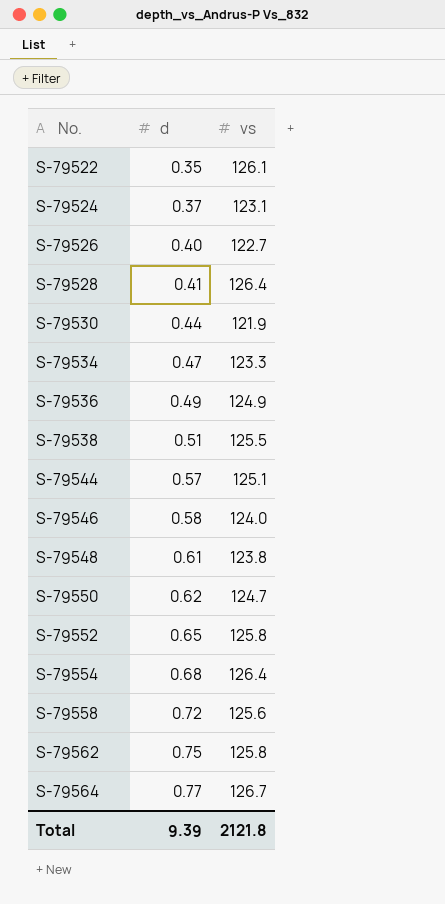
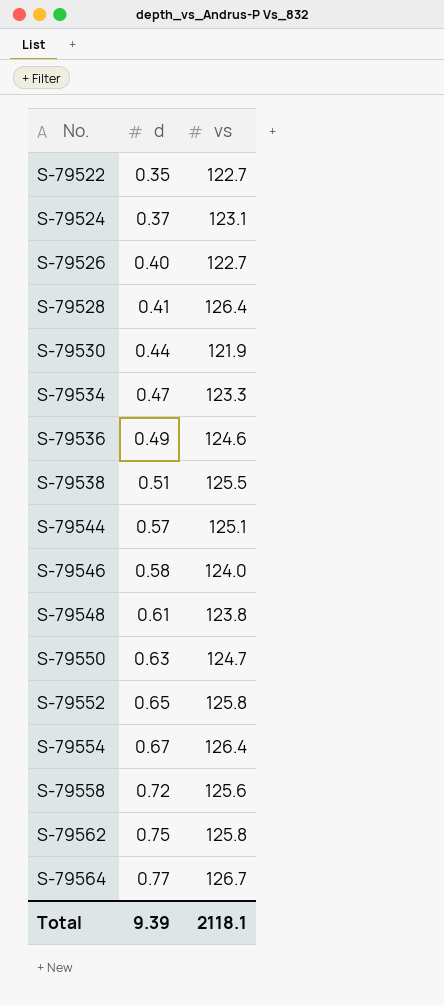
S-79522 | vs: 126.1 -> 122.7
S-79536 | vs: 124.9 -> 124.6
S-79550 | d: 0.62 -> 0.63
S-79554 | d: 0.68 -> 0.67
Total | vs: 2121.8 -> 2118.1

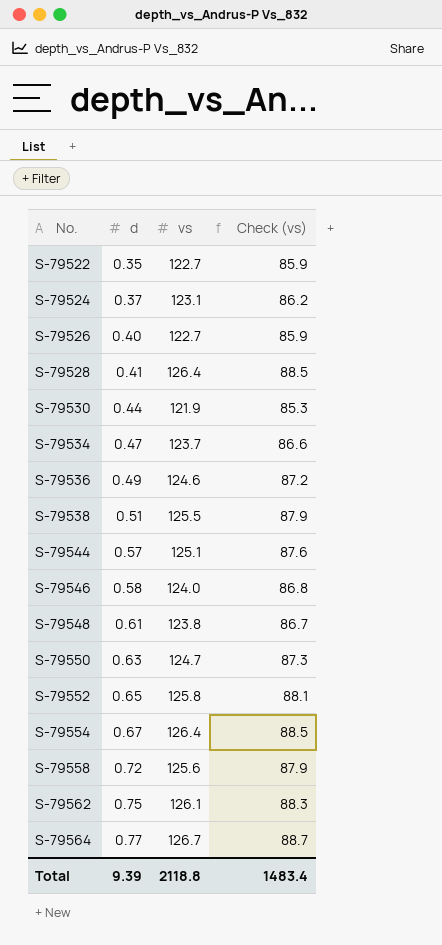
column Check (vs) | formula: none -> [vs] * 0.7
S-79534 | vs: 123.3 -> 123.7
S-79562 | vs: 125.8 -> 126.1
Total | vs: 2118.1 -> 2118.8

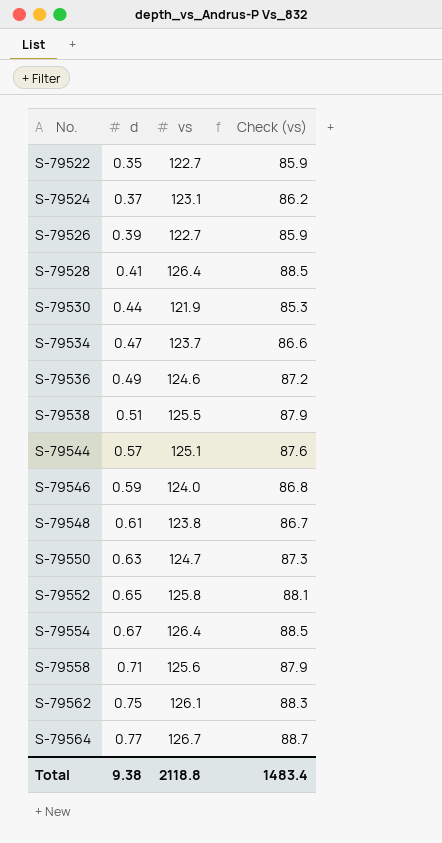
S-79526 | d: 0.40 -> 0.39
S-79546 | d: 0.58 -> 0.59
S-79558 | d: 0.72 -> 0.71
Total | d: 9.39 -> 9.38

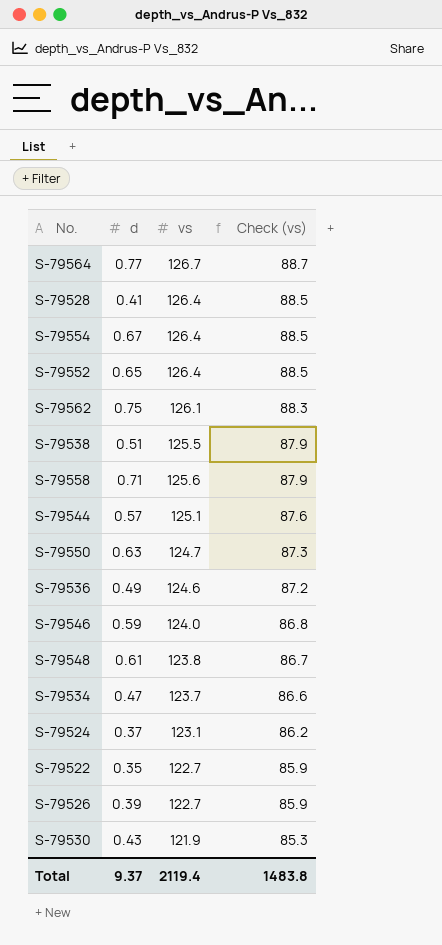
row order: No. ascending -> Check (vs) descending
S-79552 | vs: 125.8 -> 126.4
S-79552 | Check (vs): 88.1 -> 88.5
S-79530 | d: 0.44 -> 0.43
Total | d: 9.38 -> 9.37
Total | vs: 2118.8 -> 2119.4
Total | Check (vs): 1483.4 -> 1483.8

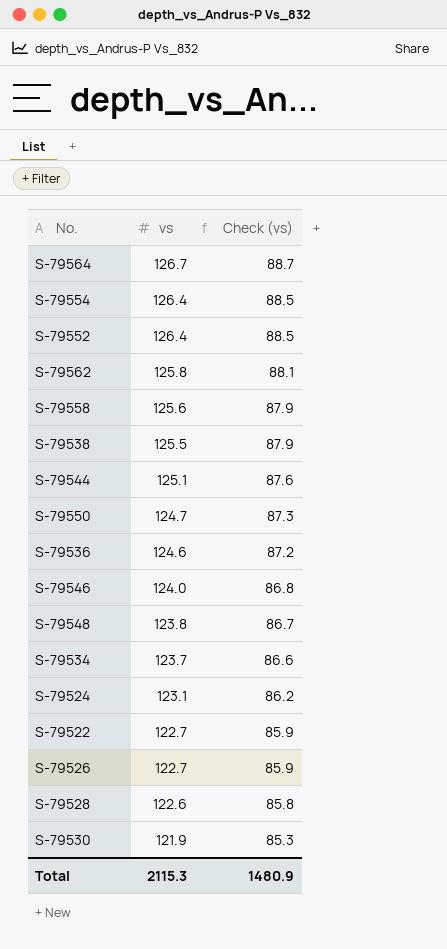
row order: Check (vs) descending -> vs descending
column d | position: 2 -> none
S-79562 | vs: 126.1 -> 125.8
S-79562 | Check (vs): 88.3 -> 88.1
S-79528 | vs: 126.4 -> 122.6
S-79528 | Check (vs): 88.5 -> 85.8
Total | vs: 2119.4 -> 2115.3
Total | Check (vs): 1483.8 -> 1480.9

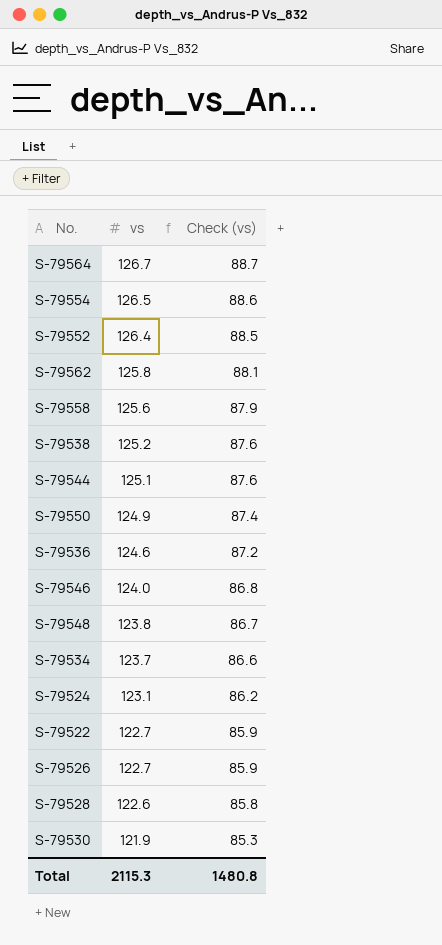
S-79554 | vs: 126.4 -> 126.5
S-79554 | Check (vs): 88.5 -> 88.6
S-79538 | vs: 125.5 -> 125.2
S-79538 | Check (vs): 87.9 -> 87.6
S-79550 | vs: 124.7 -> 124.9
S-79550 | Check (vs): 87.3 -> 87.4
Total | Check (vs): 1480.9 -> 1480.8

